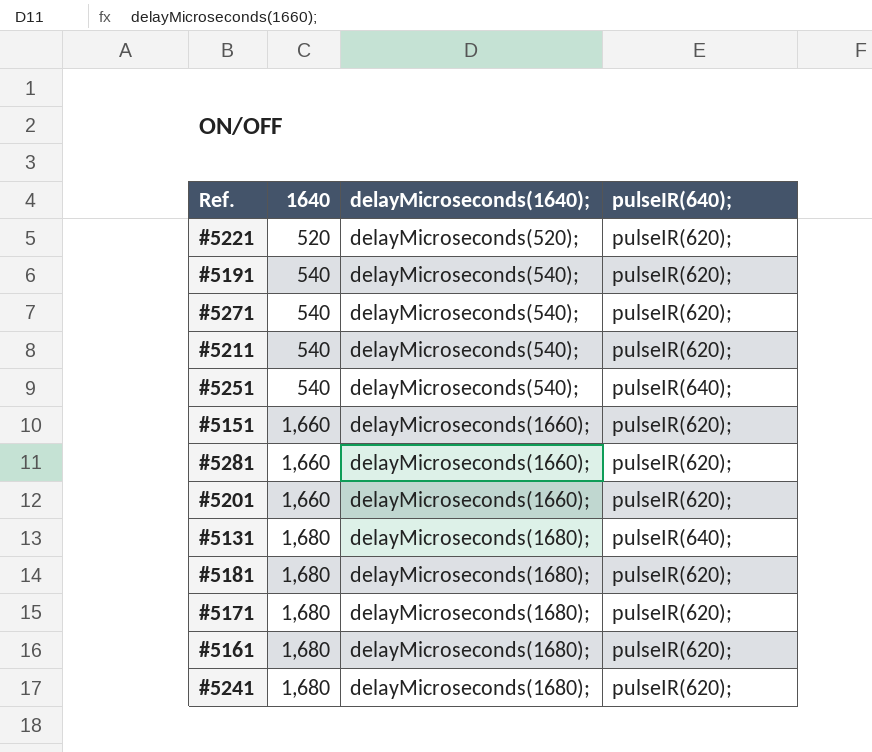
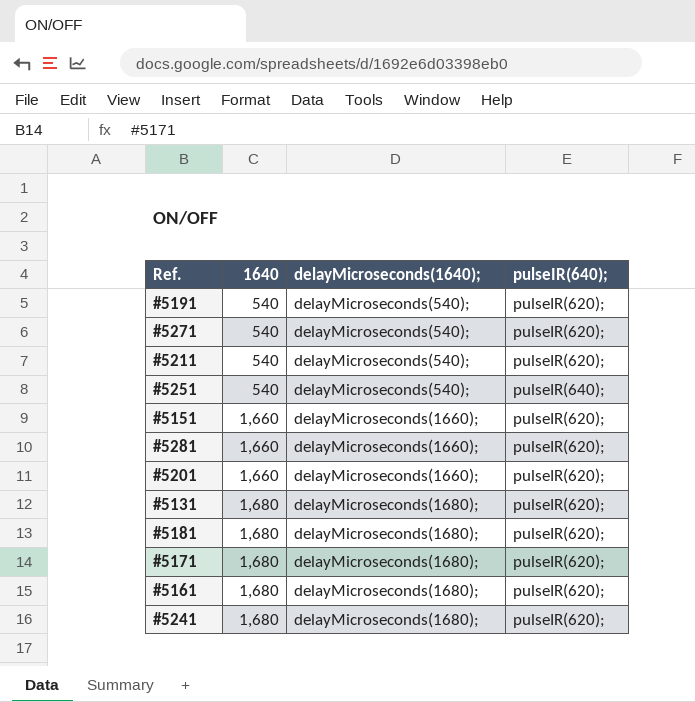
row #5221: 520 | delayMicroseconds(520); | pulseIR(620); -> none
#5131 | pulseIR(640);: pulseIR(640); -> pulseIR(620);

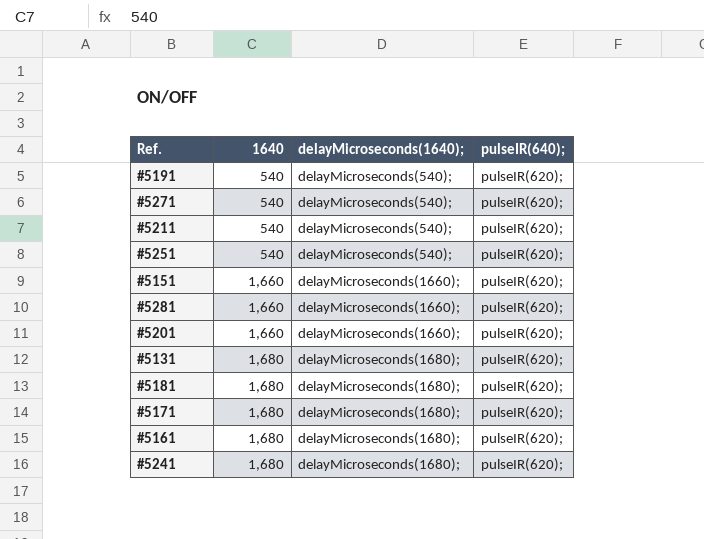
#5251 | pulseIR(640);: pulseIR(640); -> pulseIR(620);

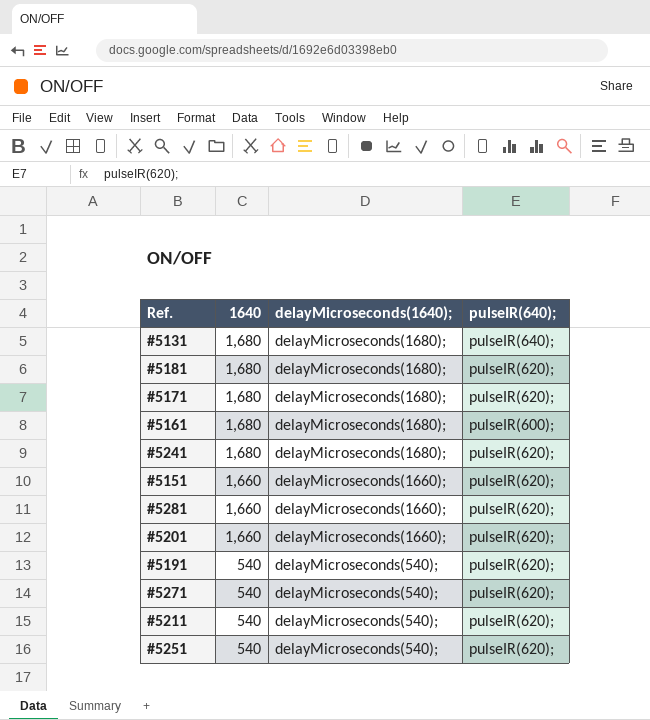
row order: 1640 ascending -> 1640 descending
#5131 | pulseIR(640);: pulseIR(620); -> pulseIR(640);
#5161 | pulseIR(640);: pulseIR(620); -> pulseIR(600);

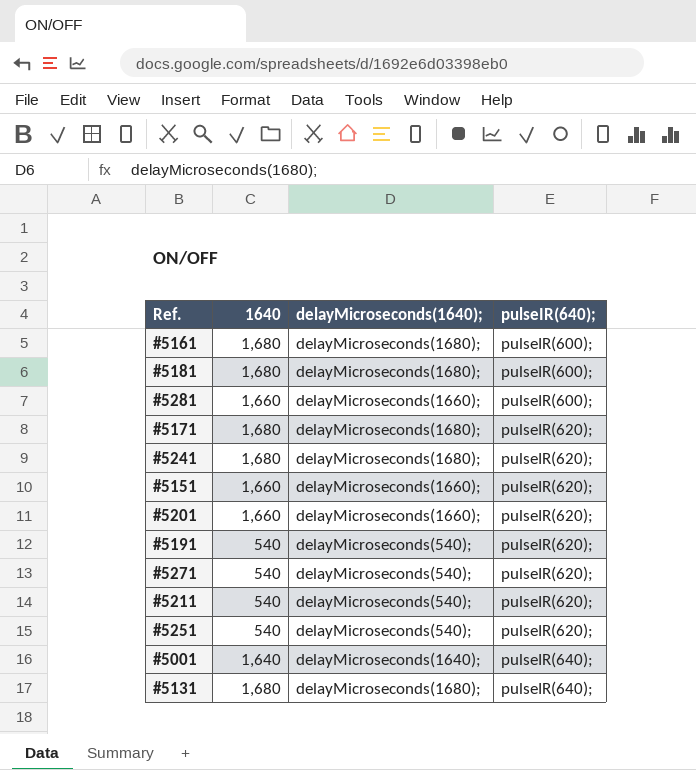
row order: 1640 descending -> pulseIR(640); ascending
#5181 | pulseIR(640);: pulseIR(620); -> pulseIR(600);
#5281 | pulseIR(640);: pulseIR(620); -> pulseIR(600);
row #5001: none -> 1,640 | delayMicroseconds(1640); | pulseIR(640);

